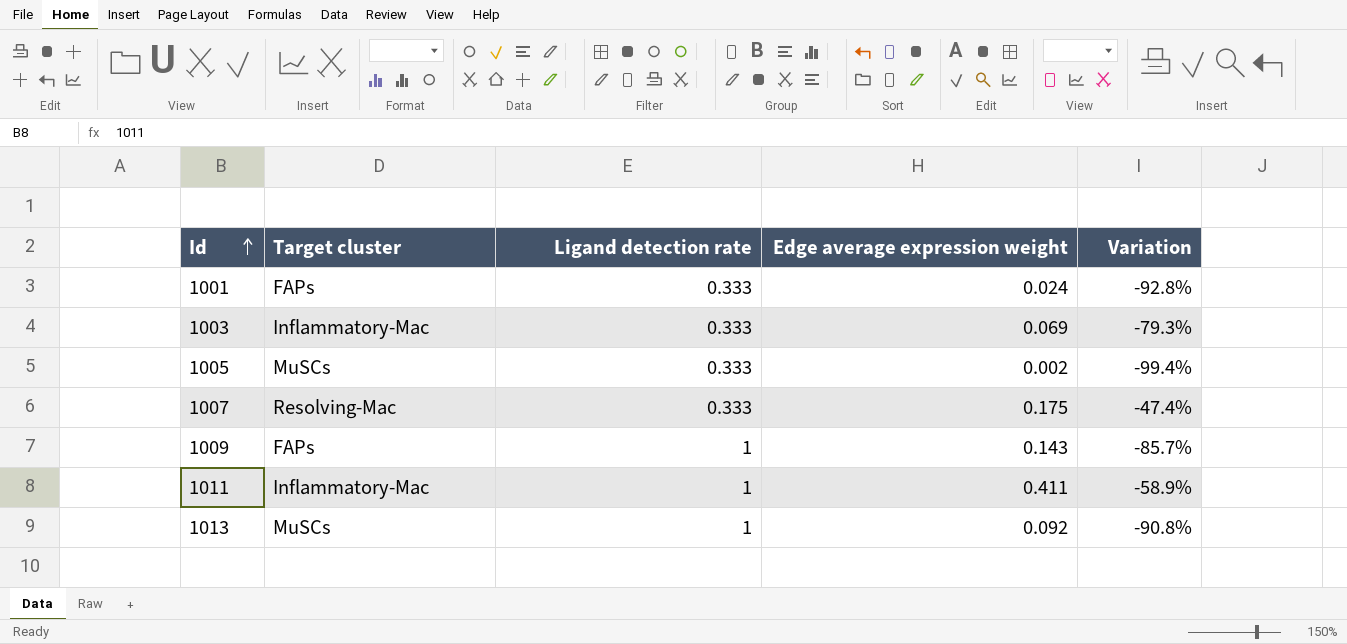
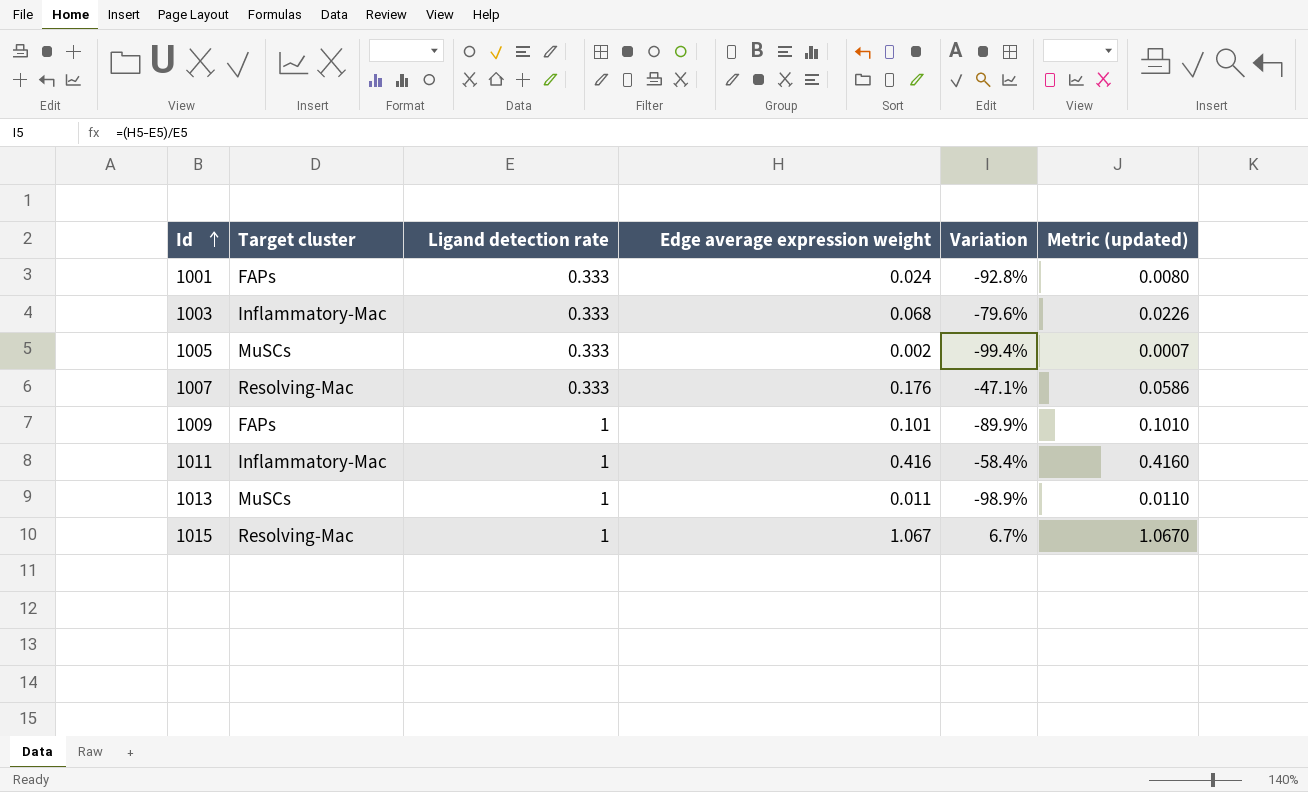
column Metric (updated) | formula: none -> [Ligand detection rate] * [Edge average expression weight]
1003 | Edge average expression weight: 0.069 -> 0.068
1003 | Variation: -79.3% -> -79.6%
1007 | Edge average expression weight: 0.175 -> 0.176
1007 | Variation: -47.4% -> -47.1%
1009 | Edge average expression weight: 0.143 -> 0.101
1009 | Variation: -85.7% -> -89.9%
1011 | Edge average expression weight: 0.411 -> 0.416
1011 | Variation: -58.9% -> -58.4%
1013 | Edge average expression weight: 0.092 -> 0.011
1013 | Variation: -90.8% -> -98.9%
row 1015: none -> Resolving-Mac | 1 | 1.067 | 6.7% | 1.0670

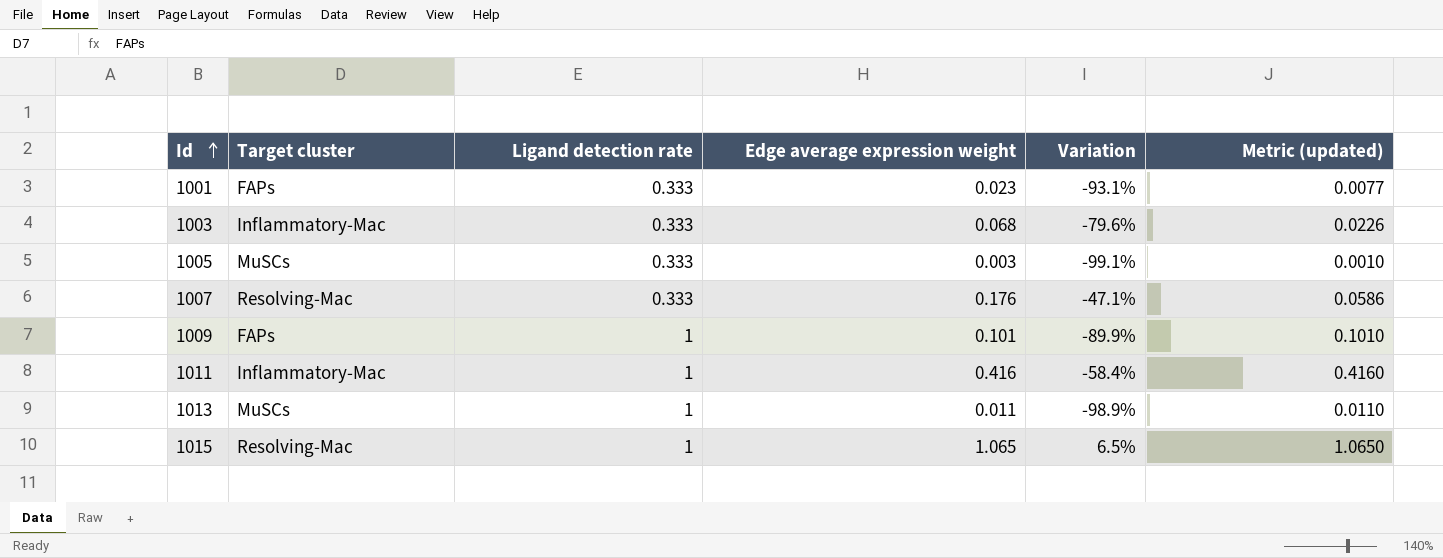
1001 | Edge average expression weight: 0.024 -> 0.023
1001 | Variation: -92.8% -> -93.1%
1001 | Metric (updated): 0.0080 -> 0.0077
1005 | Edge average expression weight: 0.002 -> 0.003
1005 | Variation: -99.4% -> -99.1%
1005 | Metric (updated): 0.0007 -> 0.0010
1015 | Edge average expression weight: 1.067 -> 1.065
1015 | Variation: 6.7% -> 6.5%
1015 | Metric (updated): 1.0670 -> 1.0650

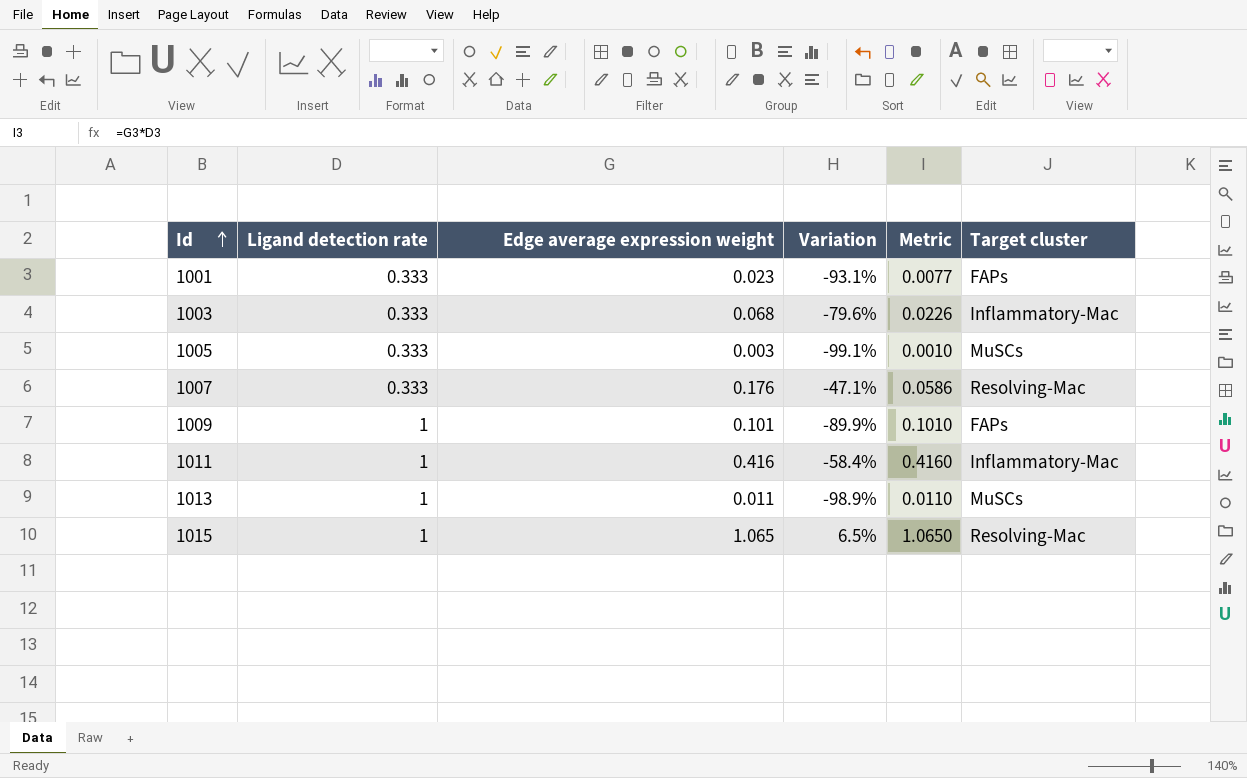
column name: Metric (updated) -> Metric
column Target cluster | position: 2 -> 6

